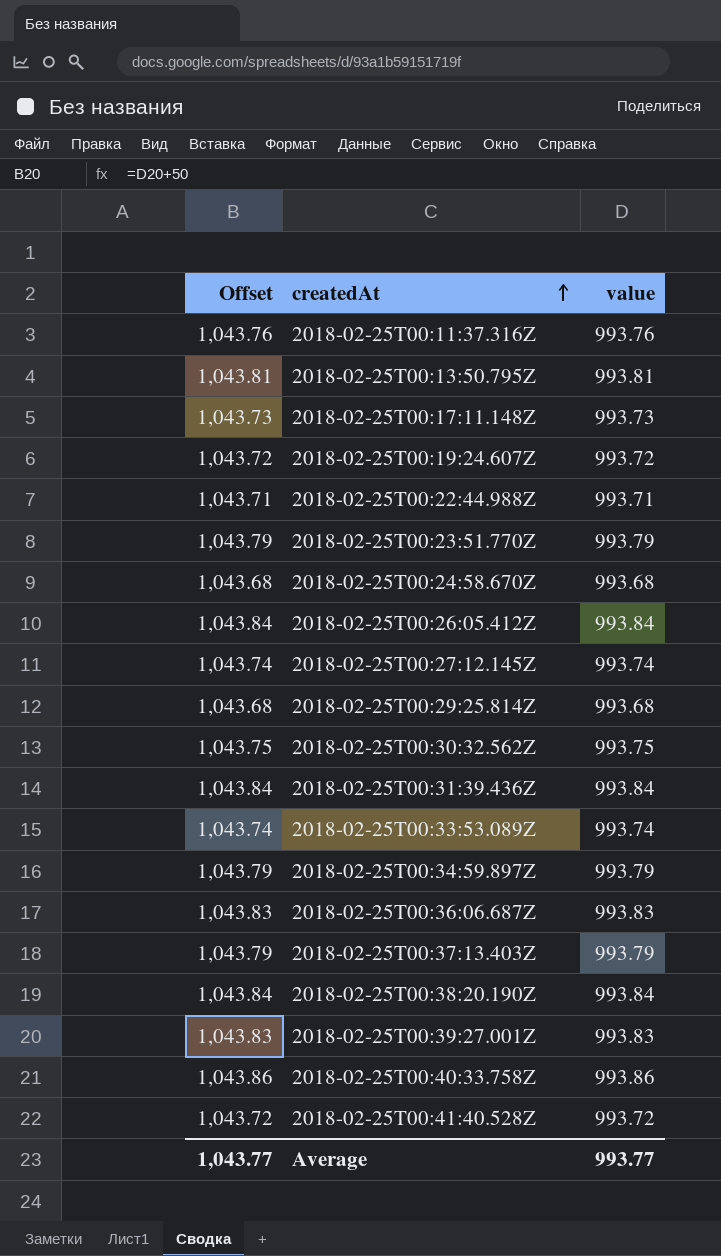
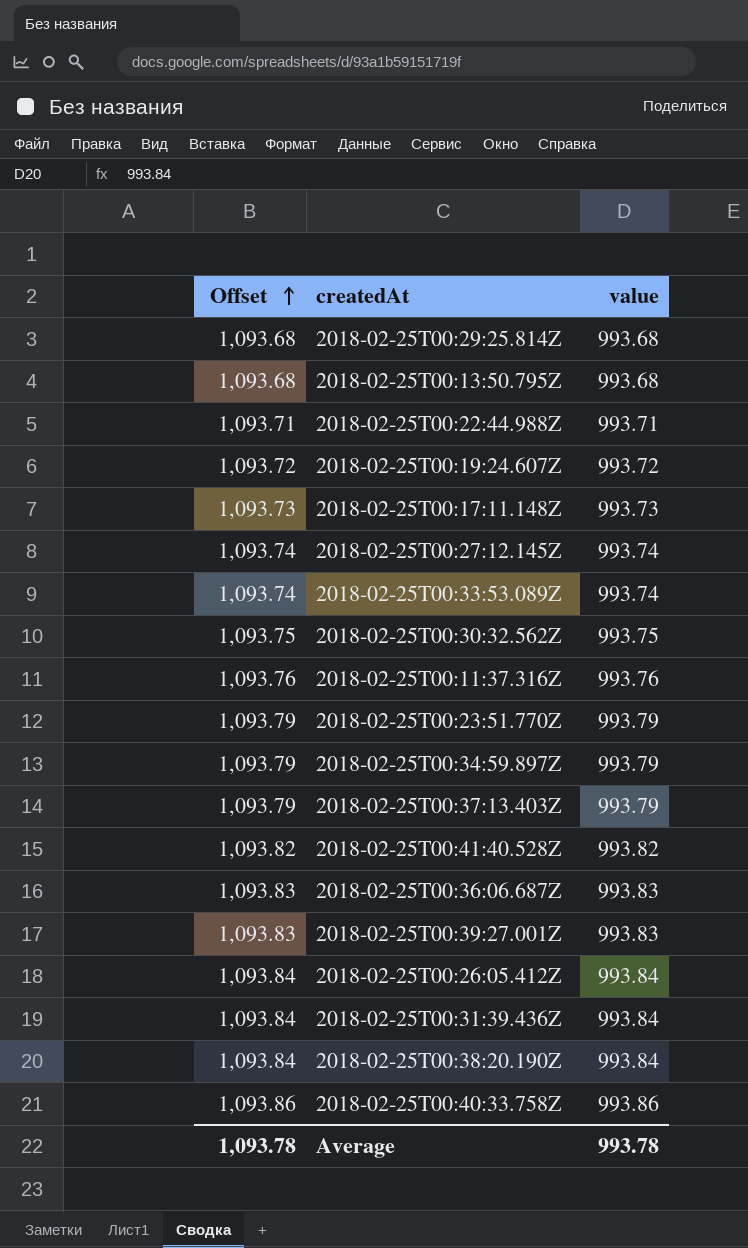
row order: createdAt ascending -> Offset ascending
column Offset | formula: [value] + 50 -> [value] + 100
row 2018-02-25T00:24:58.670Z: 1,043.68 | 993.68 -> none
2018-02-25T00:13:50.795Z | value: 993.81 -> 993.68
2018-02-25T00:41:40.528Z | value: 993.72 -> 993.82
Average | Offset: 1,043.77 -> 1,093.78
Average | value: 993.77 -> 993.78

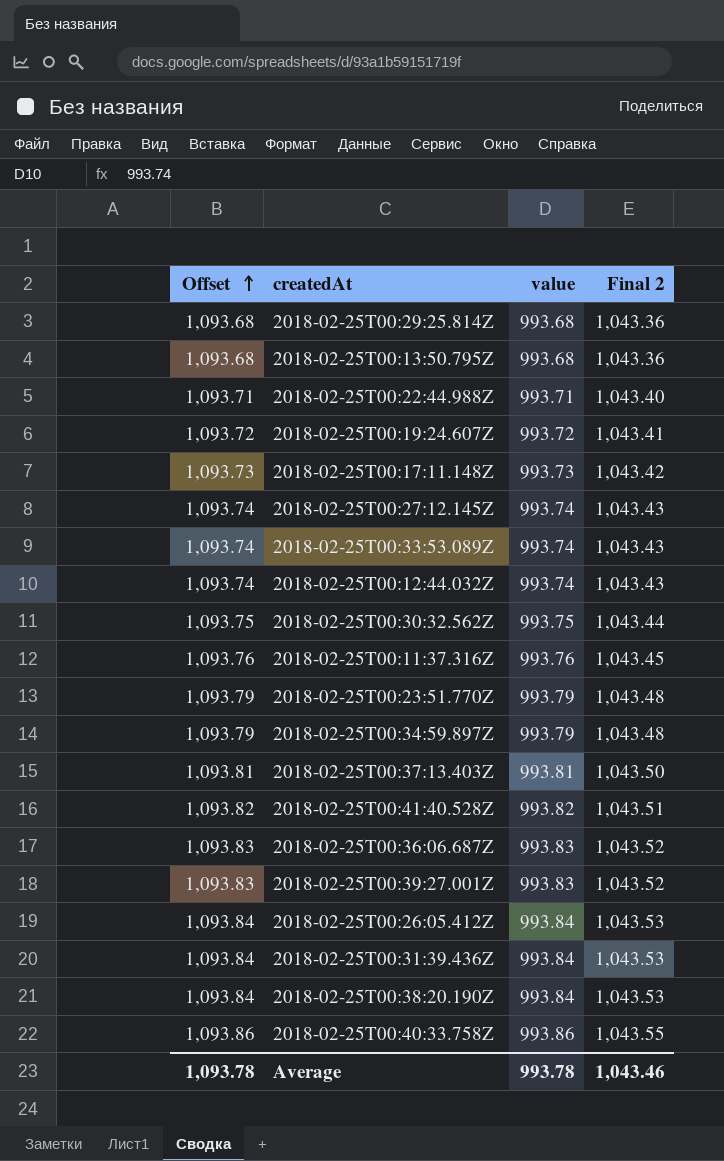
column Final 2 | formula: none -> [value] * 1.05
row 2018-02-25T00:12:44.032Z: none -> 1,093.74 | 993.74 | 1,043.43
2018-02-25T00:37:13.403Z | Offset: 1,093.79 -> 1,093.81
2018-02-25T00:37:13.403Z | value: 993.79 -> 993.81

